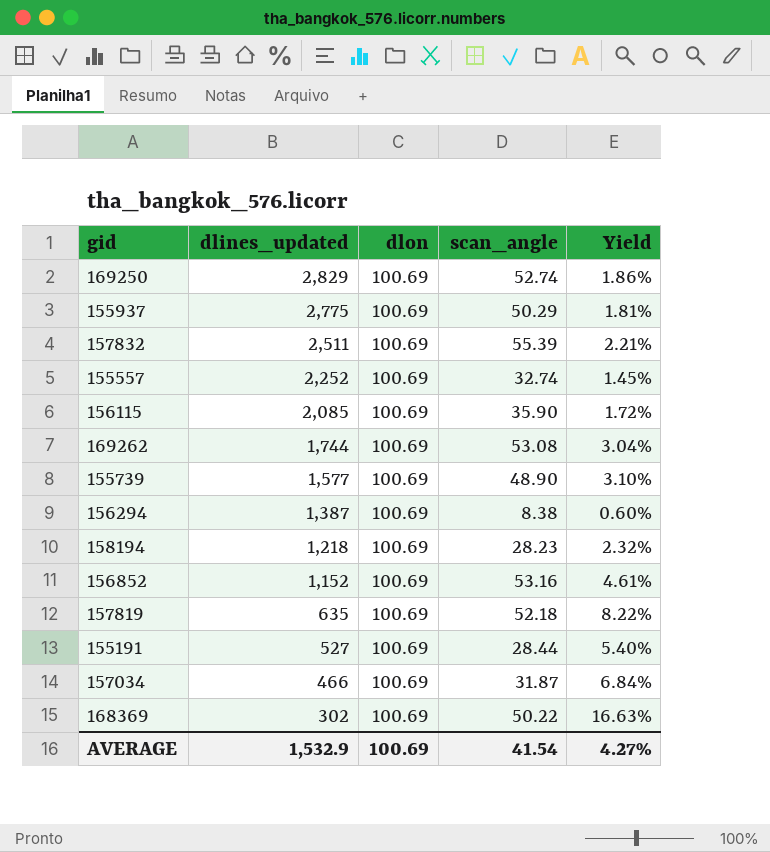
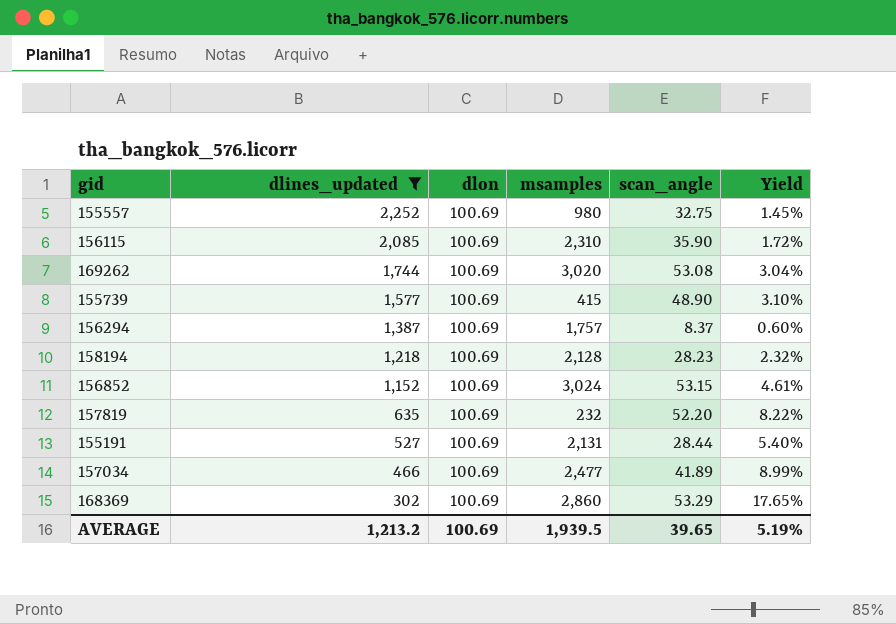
filter: none -> dlines_updated <= 2,252
column msamples | position: none -> 4
155557 | scan_angle: 32.74 -> 32.75
156294 | scan_angle: 8.38 -> 8.37
156852 | scan_angle: 53.16 -> 53.15
157819 | scan_angle: 52.18 -> 52.20
157034 | scan_angle: 31.87 -> 41.89
157034 | Yield: 6.84% -> 8.99%
168369 | scan_angle: 50.22 -> 53.29
168369 | Yield: 16.63% -> 17.65%
AVERAGE | dlines_updated: 1,532.9 -> 1,213.2
AVERAGE | scan_angle: 41.54 -> 39.65
AVERAGE | Yield: 4.27% -> 5.19%

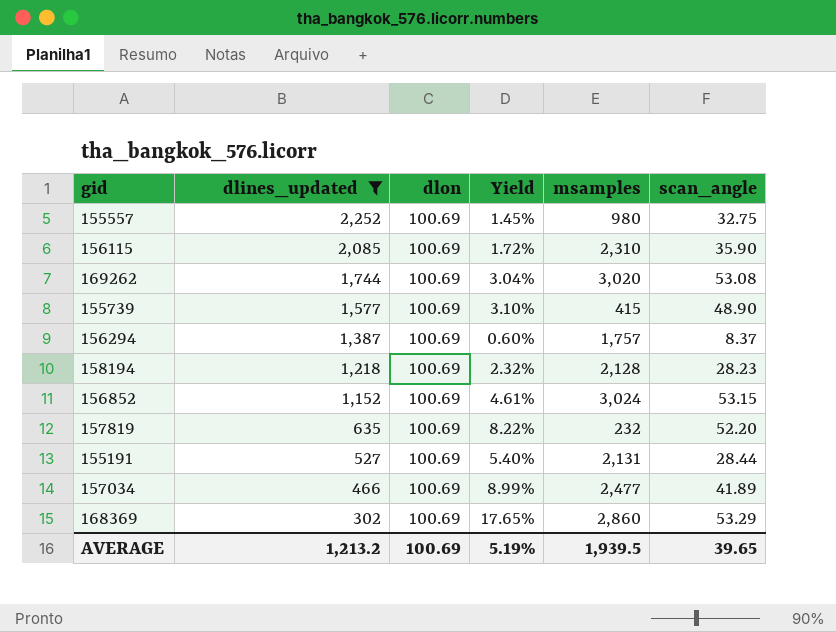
column Yield | position: 6 -> 4

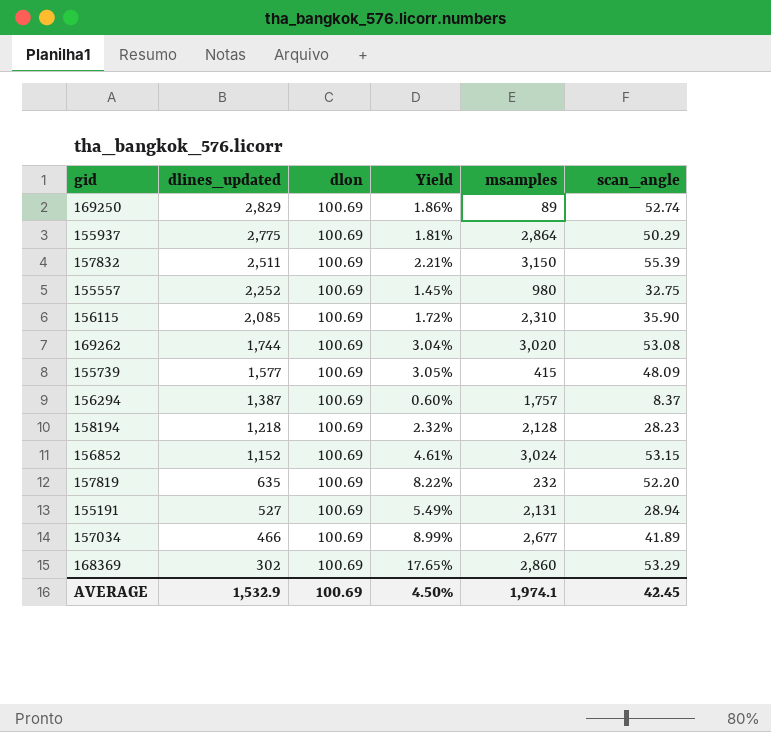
filter: dlines_updated <= 2,252 -> none
155739 | Yield: 3.10% -> 3.05%
155739 | scan_angle: 48.90 -> 48.09
155191 | Yield: 5.40% -> 5.49%
155191 | scan_angle: 28.44 -> 28.94
157034 | msamples: 2,477 -> 2,677
AVERAGE | dlines_updated: 1,213.2 -> 1,532.9
AVERAGE | Yield: 5.19% -> 4.50%
AVERAGE | msamples: 1,939.5 -> 1,974.1
AVERAGE | scan_angle: 39.65 -> 42.45

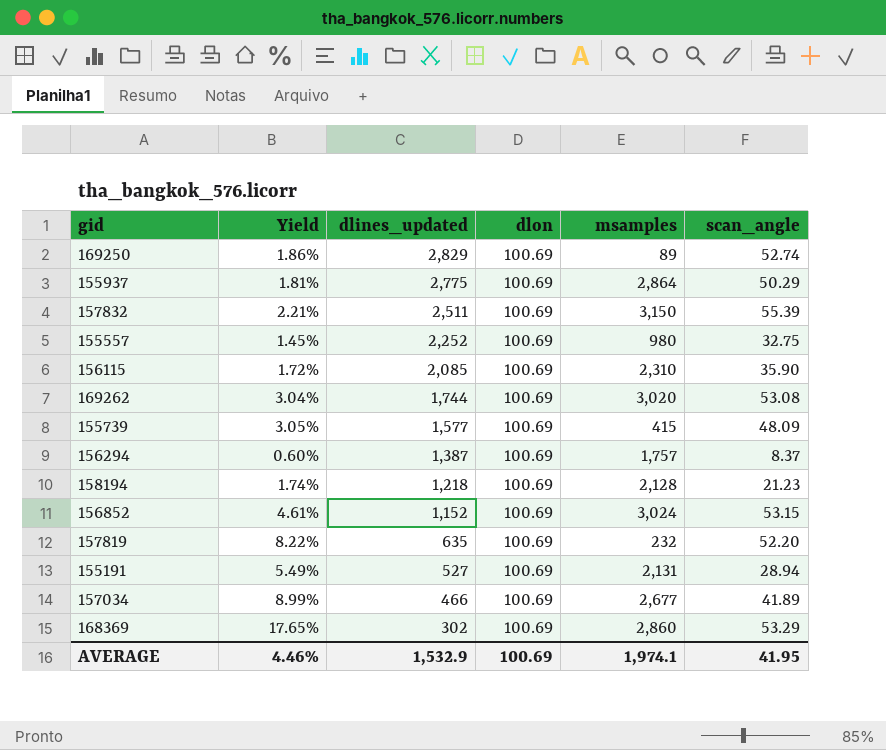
column Yield | position: 4 -> 2
158194 | Yield: 2.32% -> 1.74%
158194 | scan_angle: 28.23 -> 21.23
AVERAGE | Yield: 4.50% -> 4.46%
AVERAGE | scan_angle: 42.45 -> 41.95

